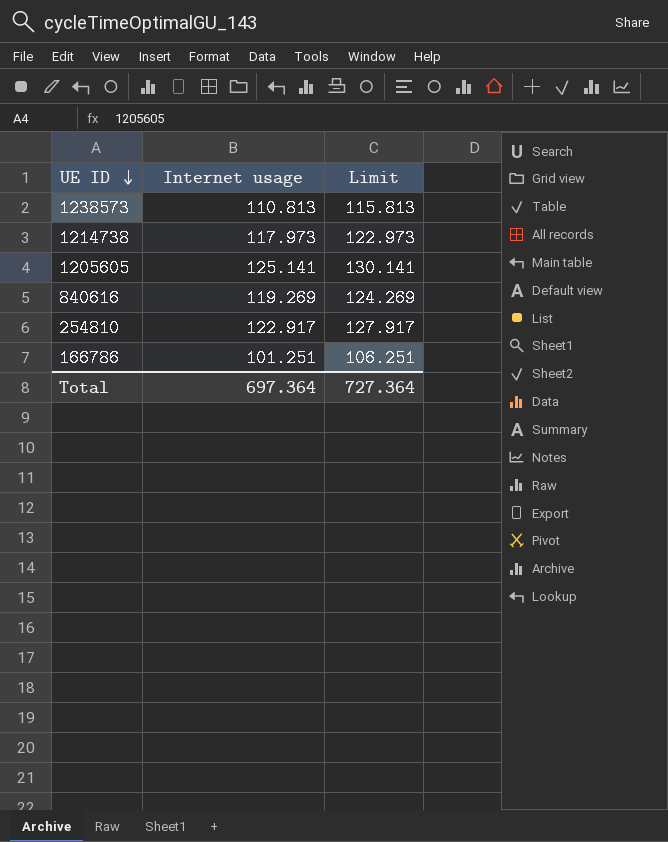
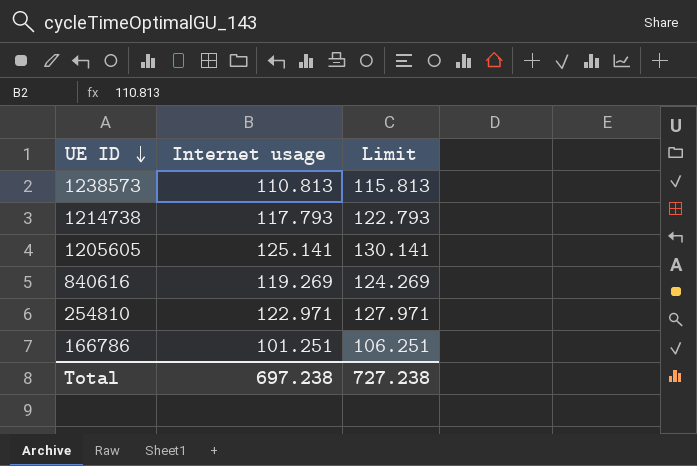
1214738 | Internet usage: 117.973 -> 117.793
1214738 | Limit: 122.973 -> 122.793
254810 | Internet usage: 122.917 -> 122.971
254810 | Limit: 127.917 -> 127.971
Total | Internet usage: 697.364 -> 697.238
Total | Limit: 727.364 -> 727.238

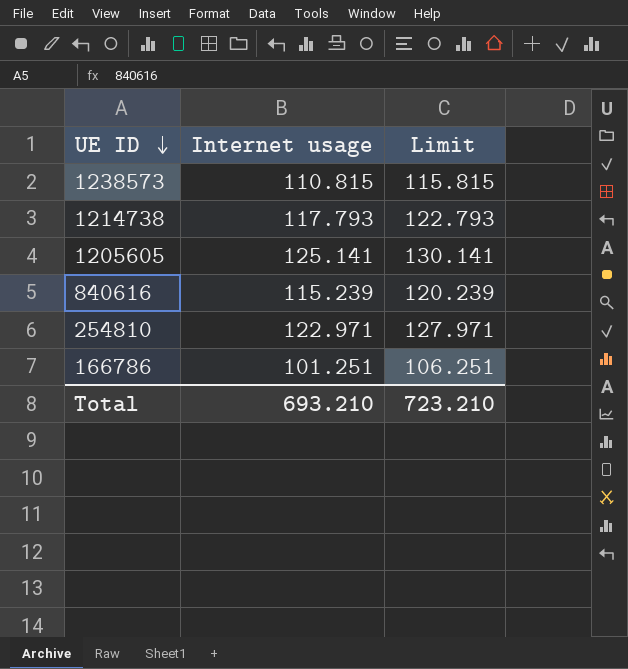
1238573 | Internet usage: 110.813 -> 110.815
1238573 | Limit: 115.813 -> 115.815
840616 | Internet usage: 119.269 -> 115.239
840616 | Limit: 124.269 -> 120.239
Total | Internet usage: 697.238 -> 693.210
Total | Limit: 727.238 -> 723.210

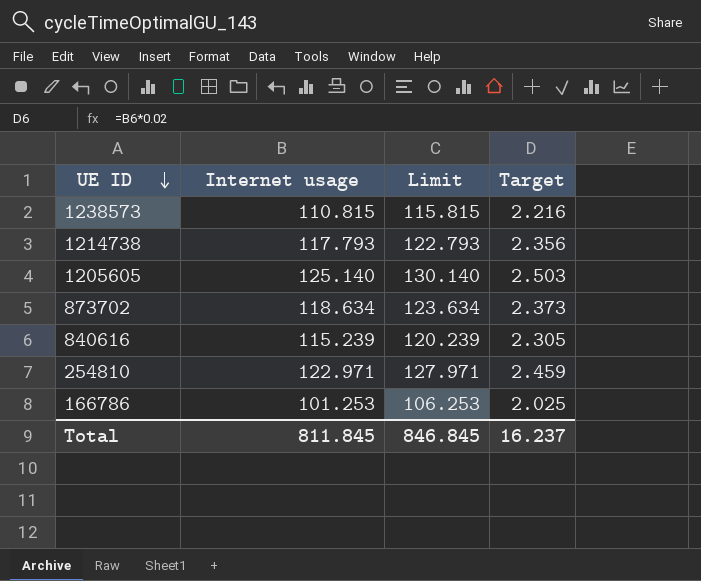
column Target | formula: none -> [Internet usage] * 0.02
1205605 | Internet usage: 125.141 -> 125.140
1205605 | Limit: 130.141 -> 130.140
row 873702: none -> 118.634 | 123.634 | 2.373
166786 | Internet usage: 101.251 -> 101.253
166786 | Limit: 106.251 -> 106.253
Total | Internet usage: 693.210 -> 811.845
Total | Limit: 723.210 -> 846.845

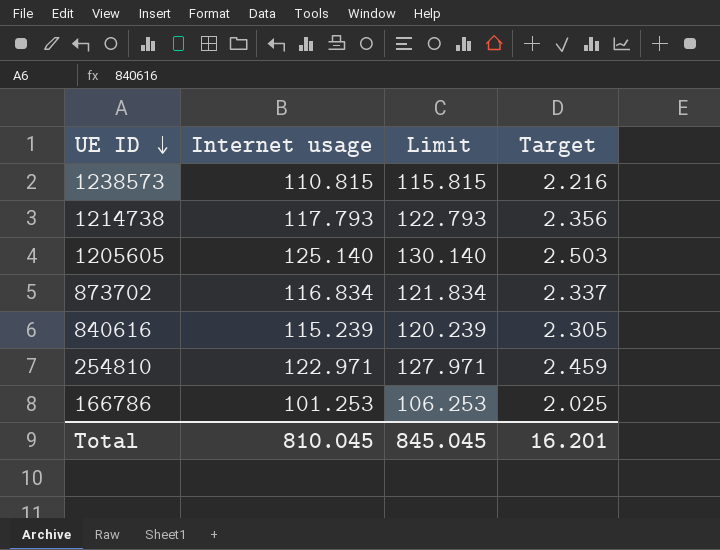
873702 | Internet usage: 118.634 -> 116.834
873702 | Limit: 123.634 -> 121.834
873702 | Target: 2.373 -> 2.337
Total | Internet usage: 811.845 -> 810.045
Total | Limit: 846.845 -> 845.045
Total | Target: 16.237 -> 16.201

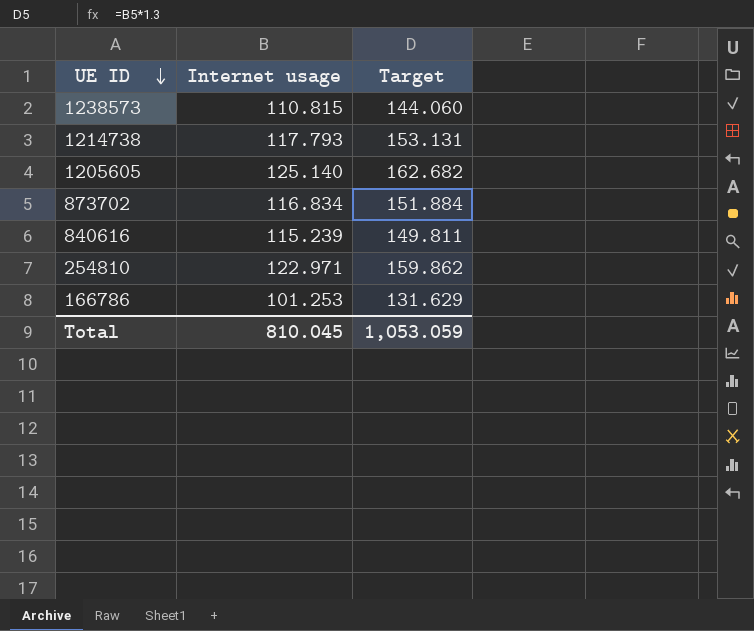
column Limit | formula: [Internet usage] + 5 -> none
column Target | formula: [Internet usage] * 0.02 -> [Internet usage] * 1.3
Total | Target: 16.201 -> 1,053.059

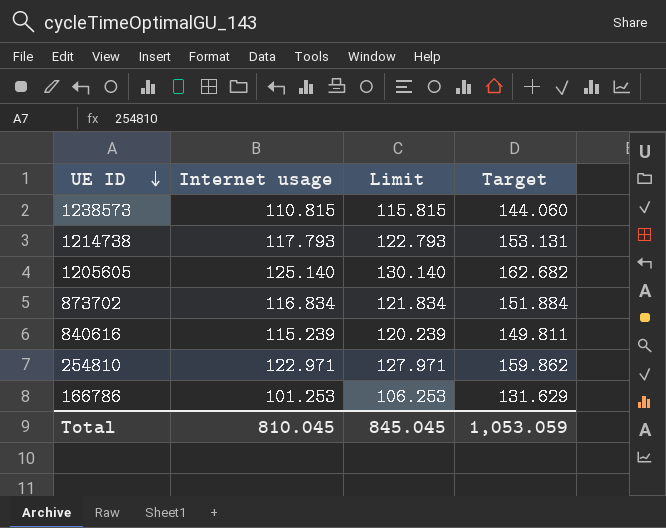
column Limit | formula: none -> [Internet usage] + 5

